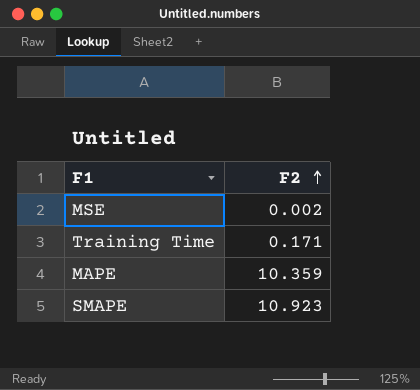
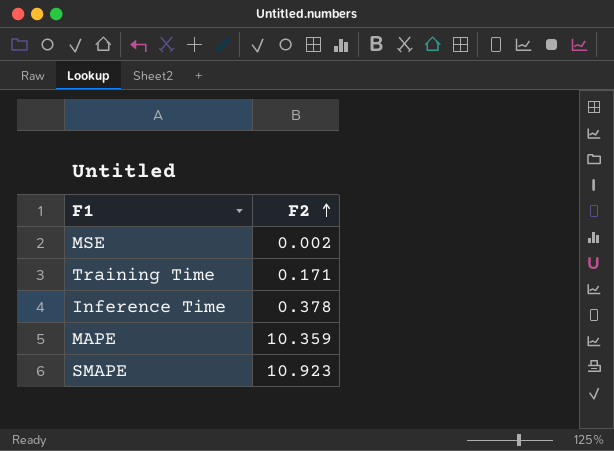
row Inference Time: none -> 0.378

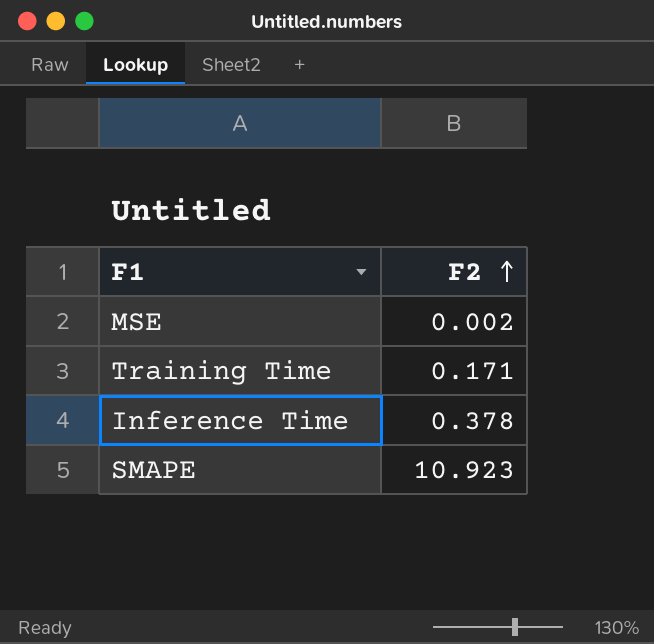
row MAPE: 10.359 -> none

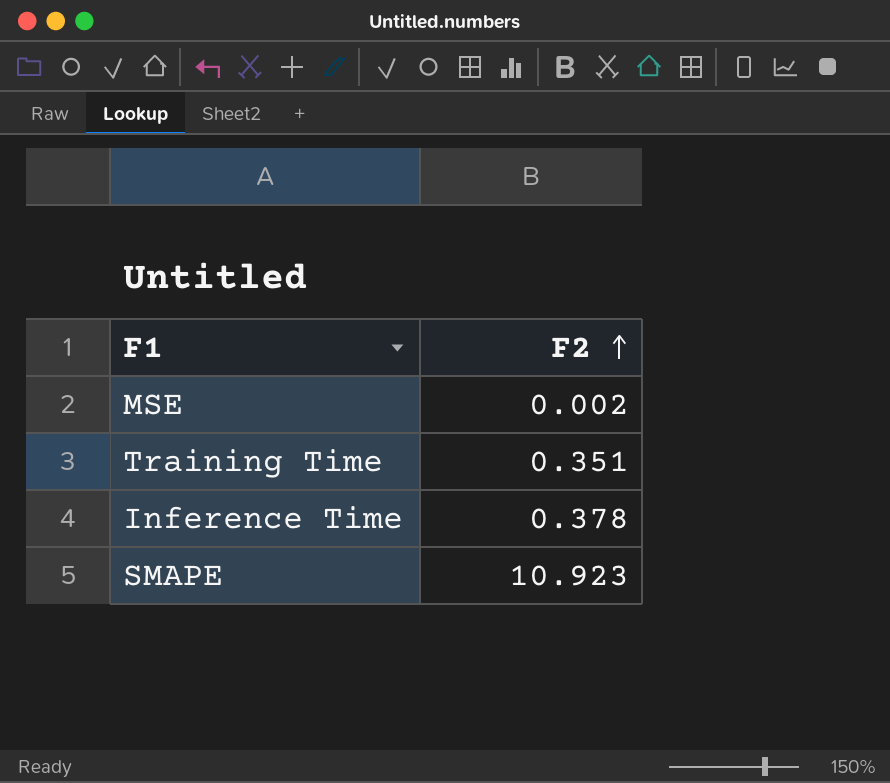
Training Time | F2: 0.171 -> 0.351

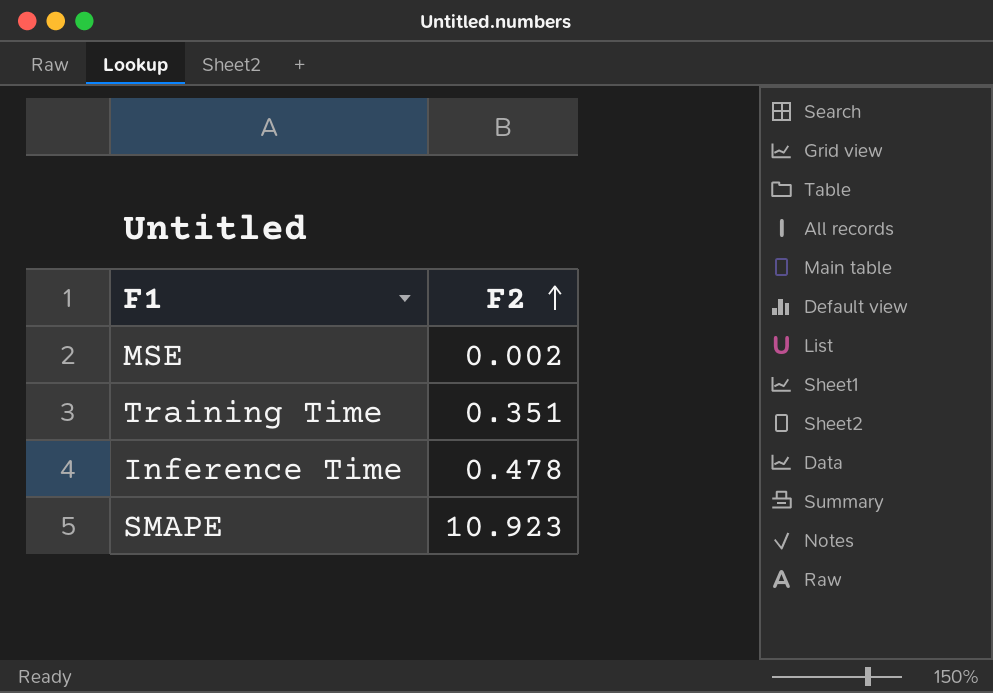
Inference Time | F2: 0.378 -> 0.478

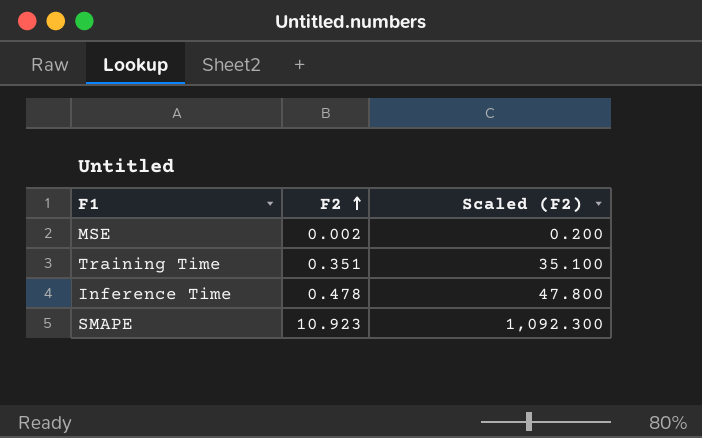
column Scaled (F2) | formula: none -> [F2] * 100

